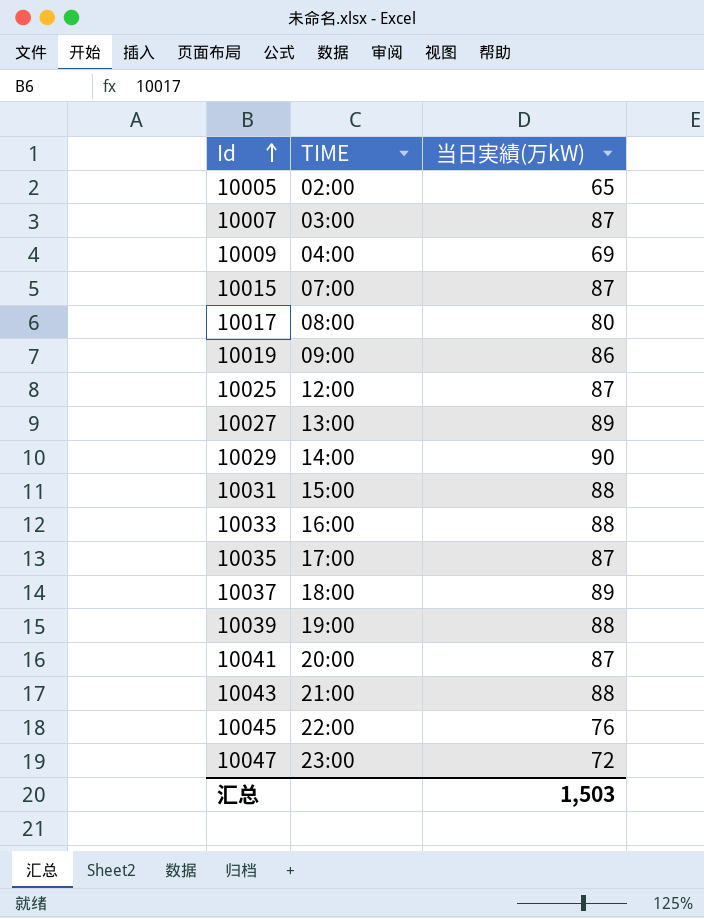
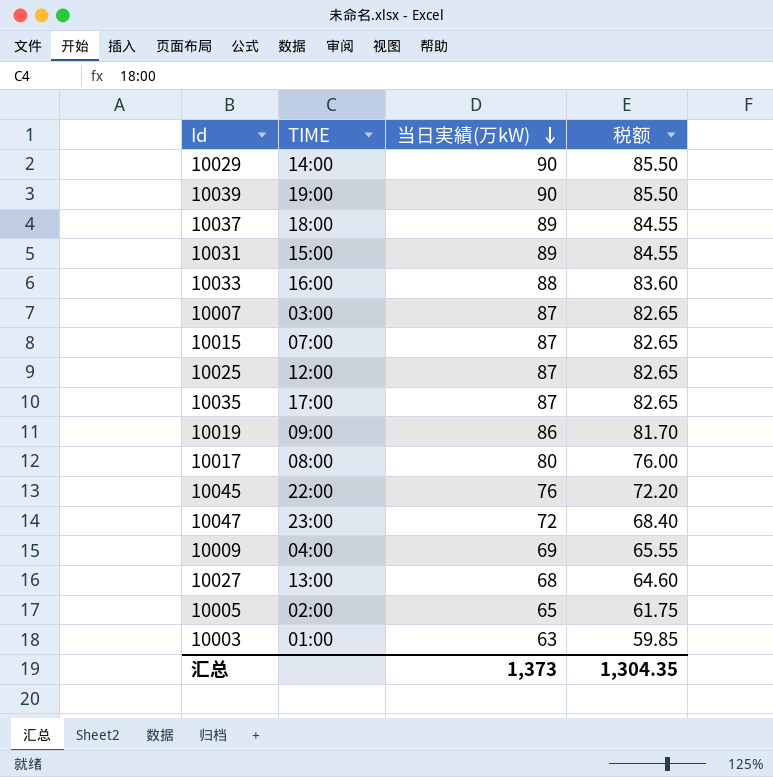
row order: Id ascending -> 当日実績(万kW) descending
column 税额 | formula: none -> [当日実績(万kW)] * 0.95
row 10041: 20:00 | 87 -> none
row 10043: 21:00 | 88 -> none
10039 | 当日実績(万kW): 88 -> 90
10031 | 当日実績(万kW): 88 -> 89
10027 | 当日実績(万kW): 89 -> 68
row 10003: none -> 01:00 | 63 | 59.85
汇总 | 当日実績(万kW): 1,503 -> 1,373

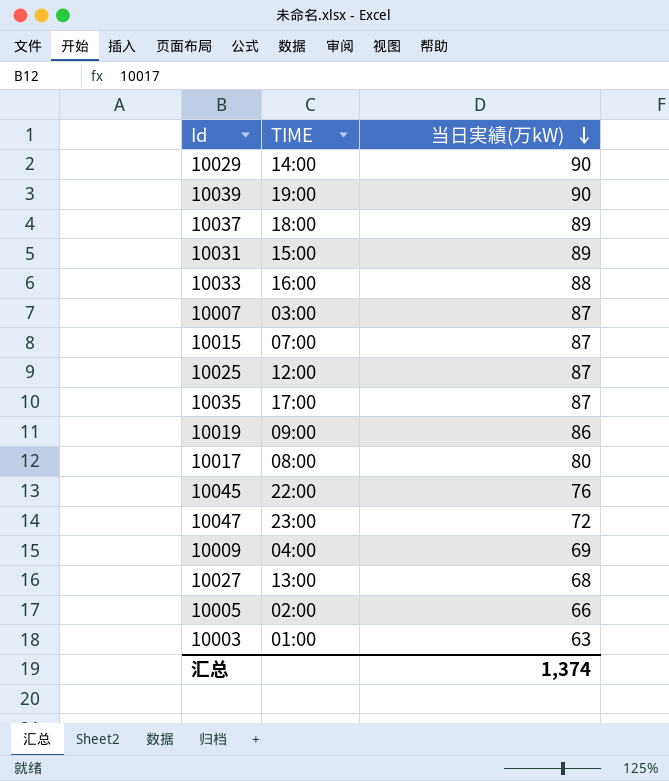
column 税额 | formula: [当日実績(万kW)] * 0.95 -> none
10005 | 当日実績(万kW): 65 -> 66
汇总 | 当日実績(万kW): 1,373 -> 1,374

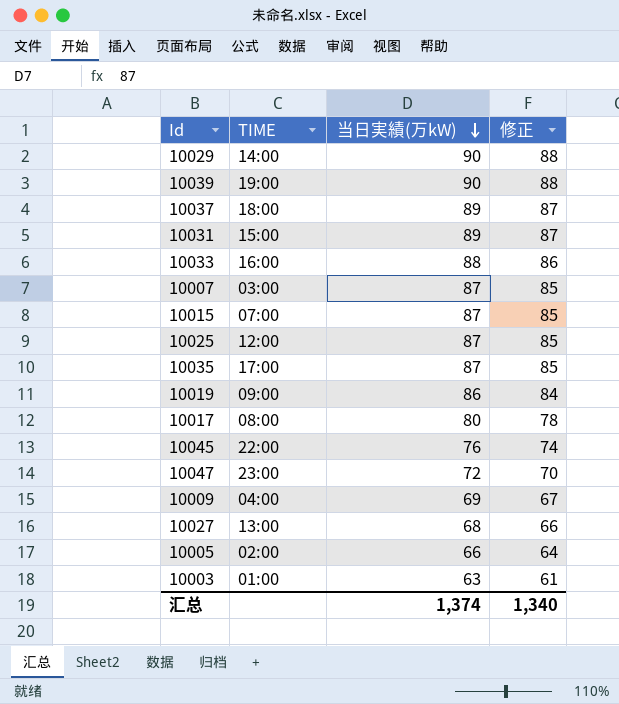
column 修正 | formula: none -> [当日実績(万kW)] - 2

